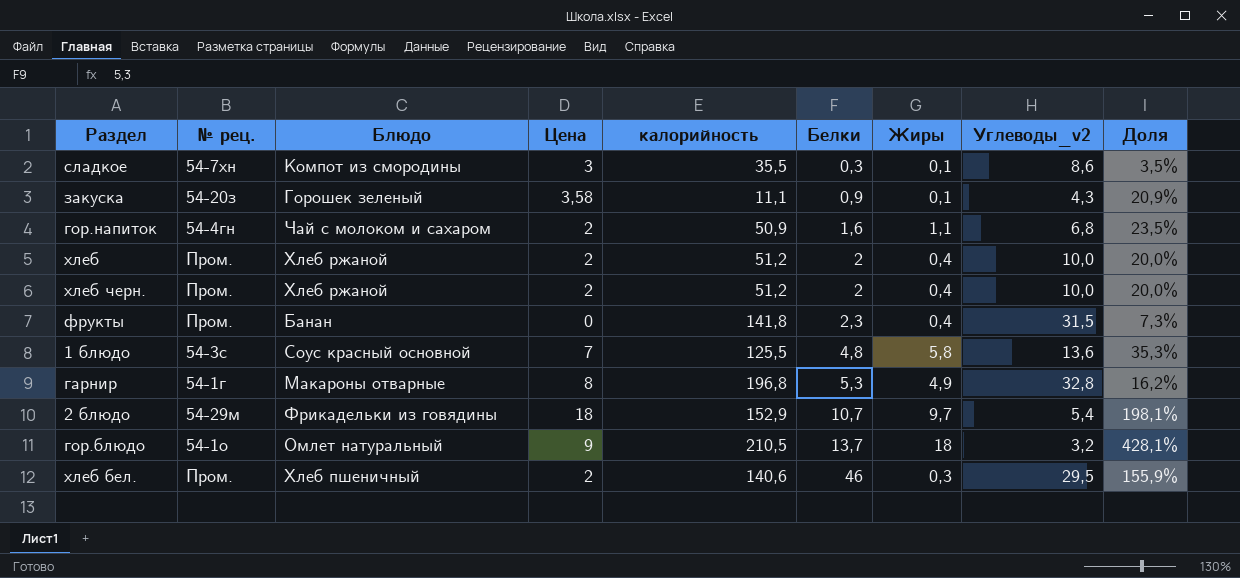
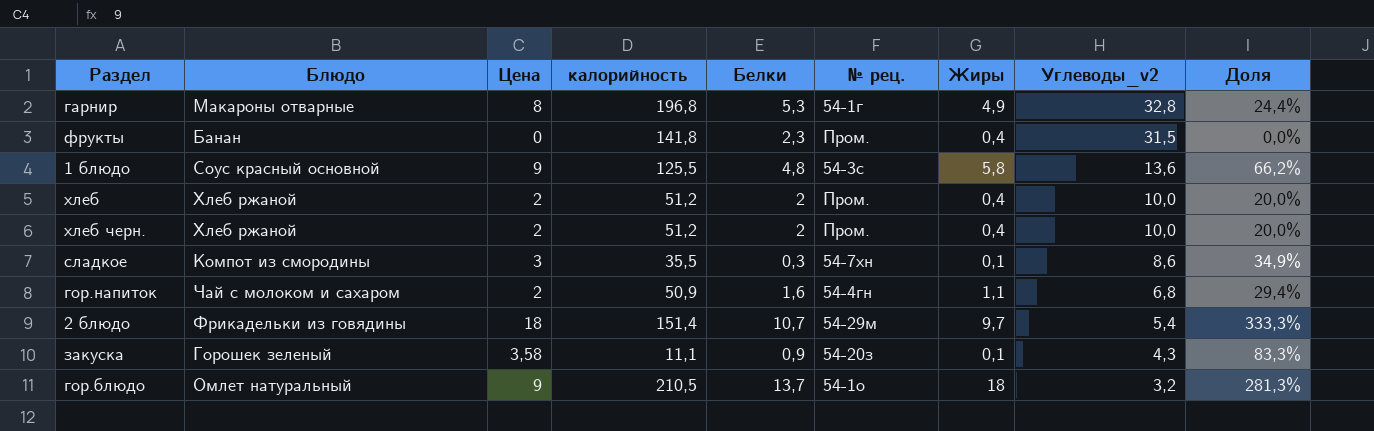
row order: Белки ascending -> Углеводы_v2 descending
column № рец. | position: 2 -> 6
column Доля | formula: [Белки] / [Углеводы_v2] -> [Цена] / [Углеводы_v2]
row хлеб бел.: Пром. | Хлеб пшеничный | 2 | 140,6 | 46 | 0,3 | 29,5 | 155,9% -> none
1 блюдо | Цена: 7 -> 9
2 блюдо | калорийность: 152,9 -> 151,4

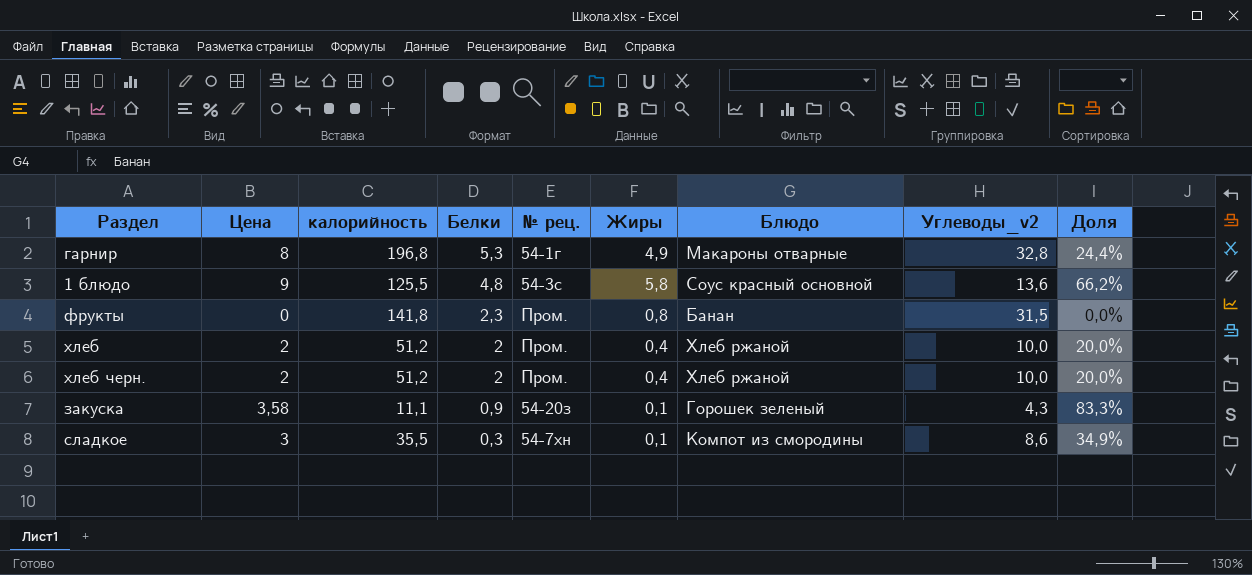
row order: Углеводы_v2 descending -> Белки descending
column Блюдо | position: 2 -> 7
row гор.напиток: Чай с молоком и сахаром | 2 | 50,9 | 1,6 | 54-4гн | 1,1 | 6,8 | 29,4% -> none
row 2 блюдо: Фрикадельки из говядины | 18 | 151,4 | 10,7 | 54-29м | 9,7 | 5,4 | 333,3% -> none
row гор.блюдо: Омлет натуральный | 9 | 210,5 | 13,7 | 54-1о | 18 | 3,2 | 281,3% -> none
фрукты | Жиры: 0,4 -> 0,8

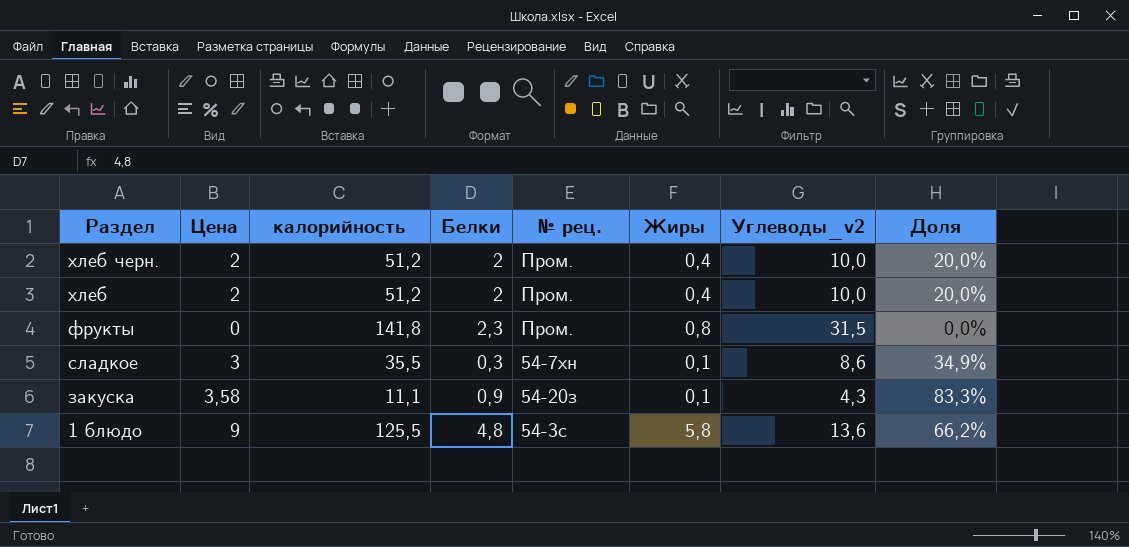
row order: Белки descending -> Раздел descending
column Блюдо | position: 7 -> none
row гарнир: 8 | 196,8 | 5,3 | 54-1г | 4,9 | Макароны отварные | 32,8 | 24,4% -> none

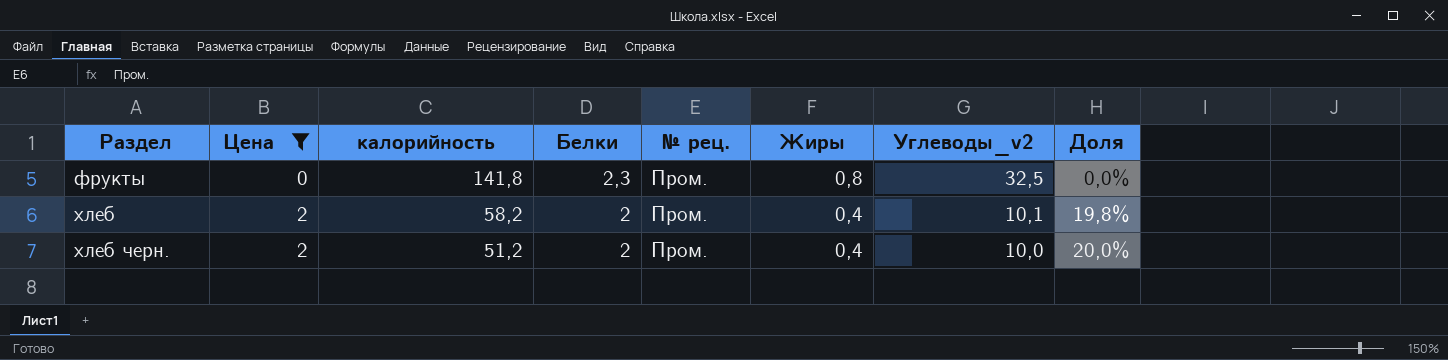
filter: none -> Цена <= 2
row order: Раздел descending -> Раздел ascending
фрукты | Углеводы_v2: 31,5 -> 32,5
хлеб | калорийность: 51,2 -> 58,2
хлеб | Углеводы_v2: 10,0 -> 10,1
хлеб | Доля: 20,0% -> 19,8%

